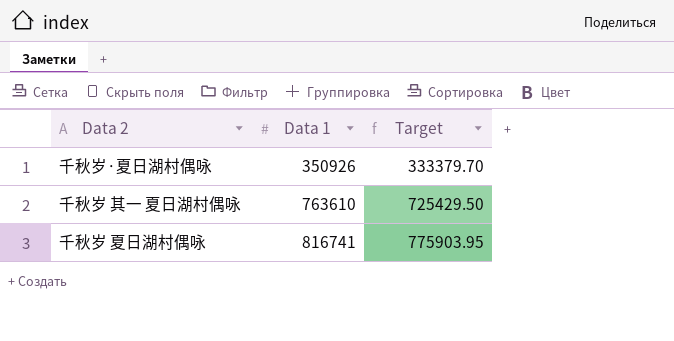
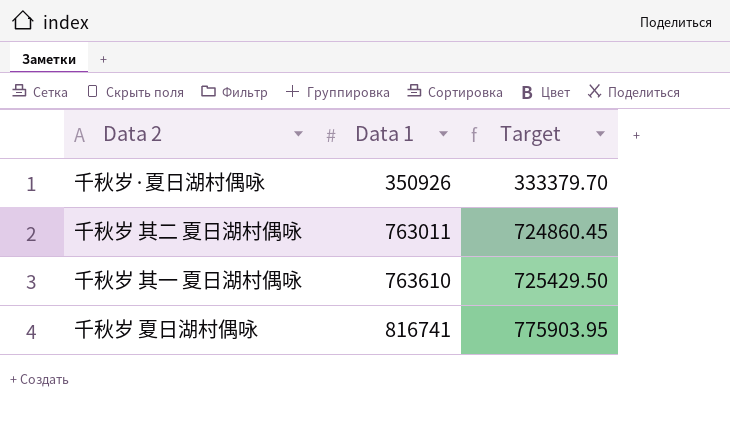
row 千秋岁 其二 夏日湖村偶咏: none -> 763011 | 724860.45

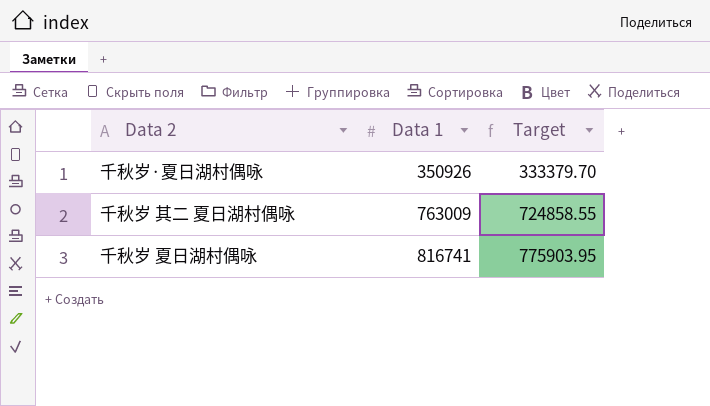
row 千秋岁 其一 夏日湖村偶咏: 763610 | 725429.50 -> none
千秋岁 其二 夏日湖村偶咏 | Data 1: 763011 -> 763009
千秋岁 其二 夏日湖村偶咏 | Target: 724860.45 -> 724858.55

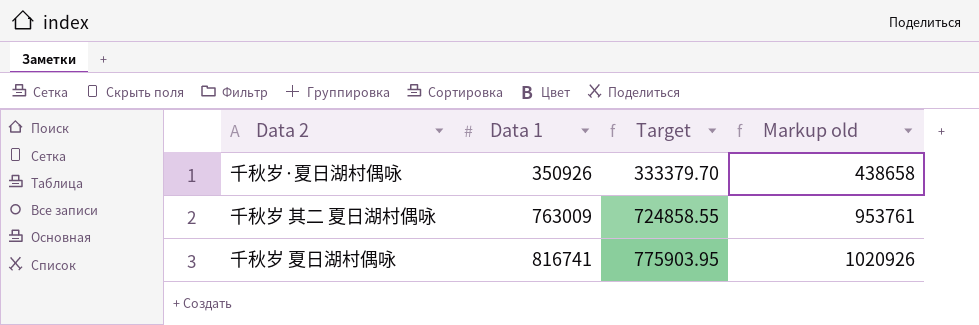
column Markup old | formula: none -> [Data 1] * 1.25

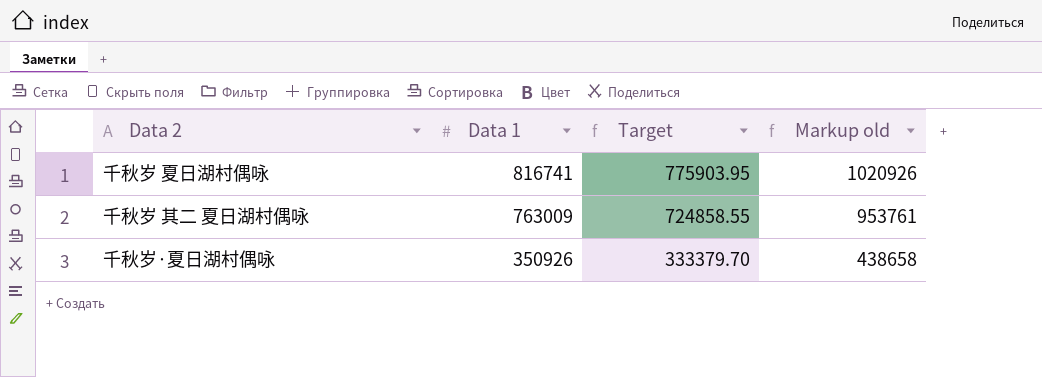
row order: Data 1 ascending -> Data 1 descending

